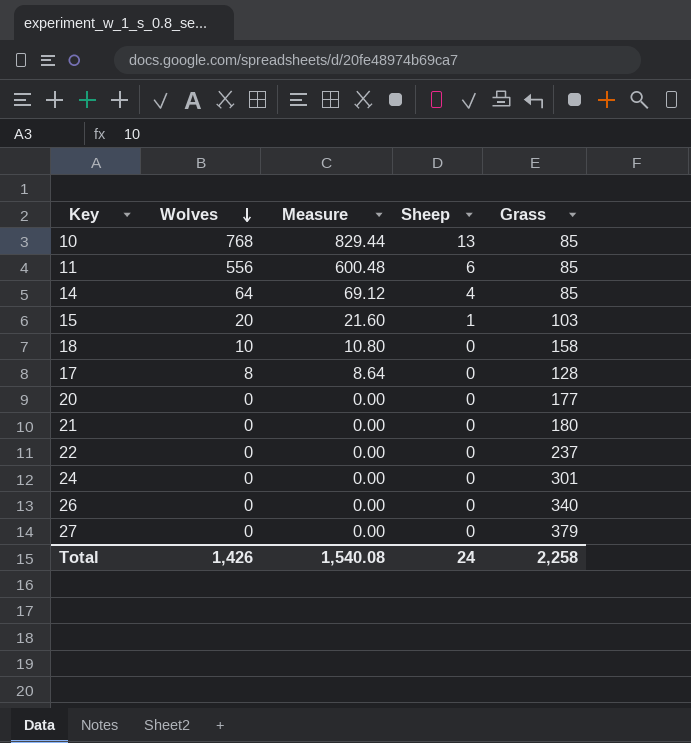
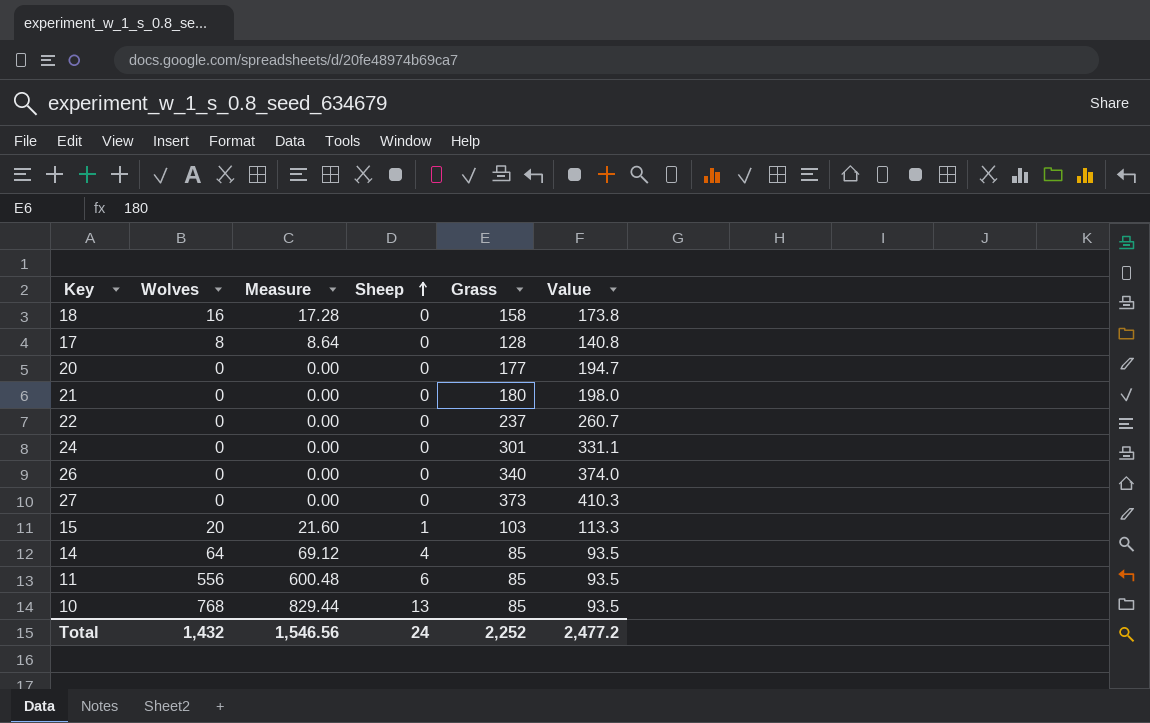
row order: Wolves descending -> Sheep ascending
column Value | formula: none -> [Grass] * 1.1
18 | Wolves: 10 -> 16
18 | Measure: 10.80 -> 17.28
27 | Grass: 379 -> 373
Total | Wolves: 1,426 -> 1,432
Total | Measure: 1,540.08 -> 1,546.56
Total | Grass: 2,258 -> 2,252

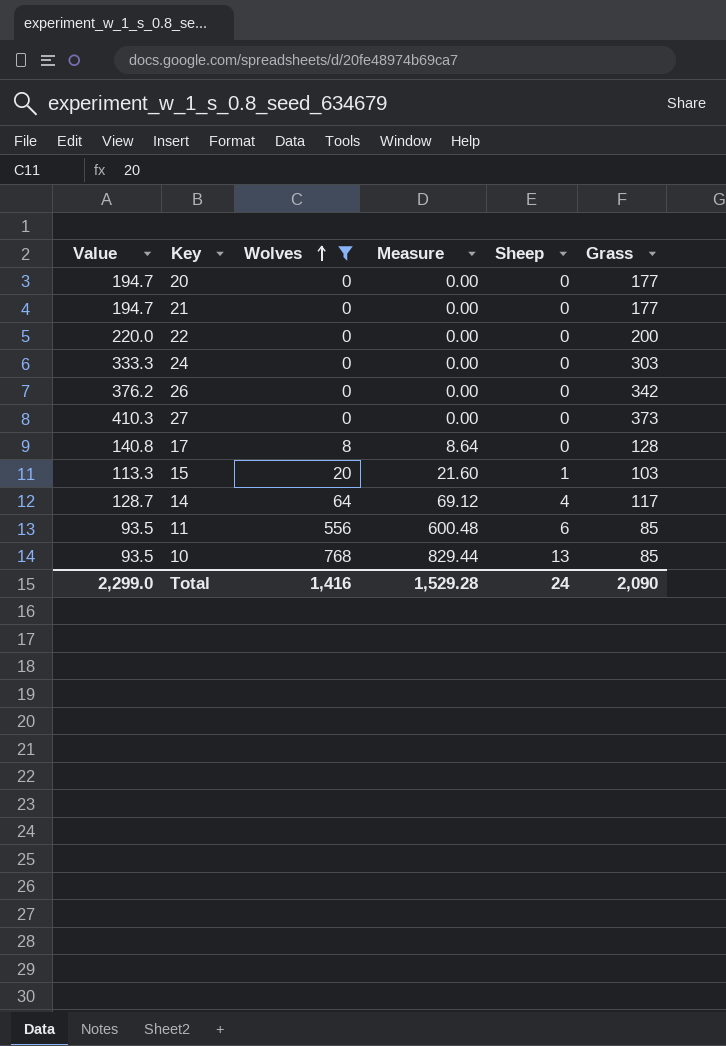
filter: none -> Wolves != 16
row order: Sheep ascending -> Wolves ascending
column Value | position: 6 -> 1
21 | Value: 198.0 -> 194.7
21 | Grass: 180 -> 177
22 | Value: 260.7 -> 220.0
22 | Grass: 237 -> 200
24 | Value: 331.1 -> 333.3
24 | Grass: 301 -> 303
26 | Value: 374.0 -> 376.2
26 | Grass: 340 -> 342
14 | Value: 93.5 -> 128.7
14 | Grass: 85 -> 117
Total | Value: 2,477.2 -> 2,299.0
Total | Wolves: 1,432 -> 1,416
Total | Measure: 1,546.56 -> 1,529.28
Total | Grass: 2,252 -> 2,090

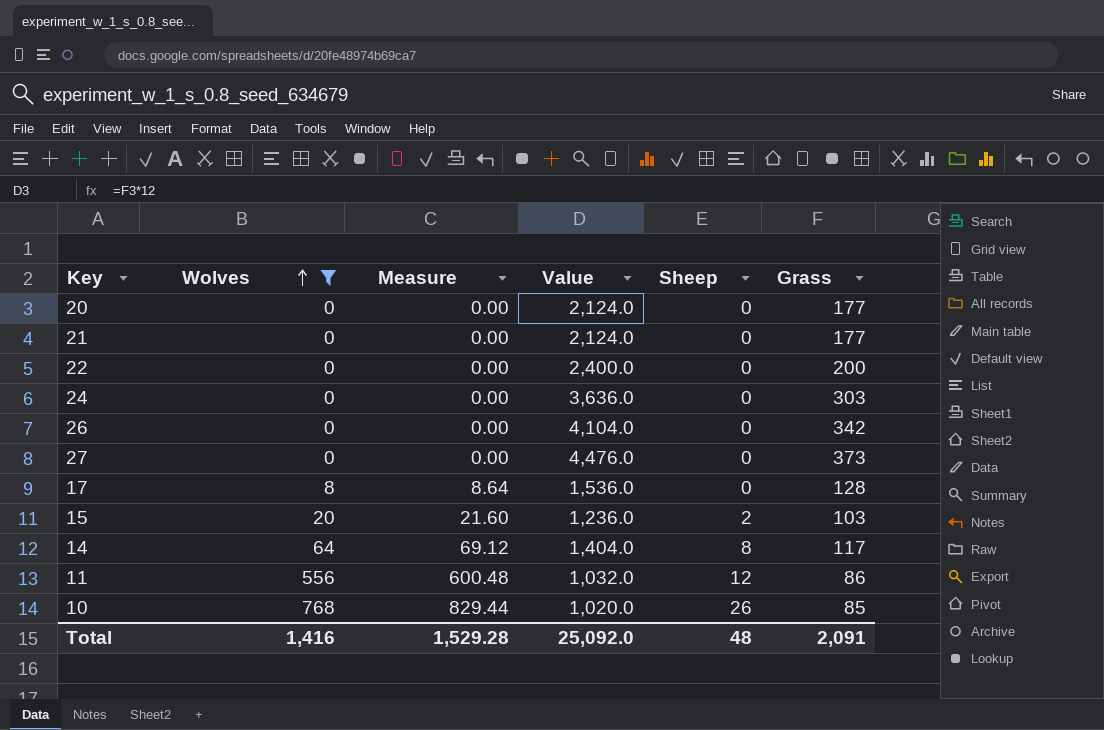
column Value | formula: [Grass] * 1.1 -> [Grass] * 12
column Value | position: 1 -> 4
15 | Sheep: 1 -> 2
14 | Sheep: 4 -> 8
11 | Sheep: 6 -> 12
11 | Grass: 85 -> 86
10 | Sheep: 13 -> 26
Total | Value: 2,299.0 -> 25,092.0
Total | Sheep: 24 -> 48
Total | Grass: 2,090 -> 2,091

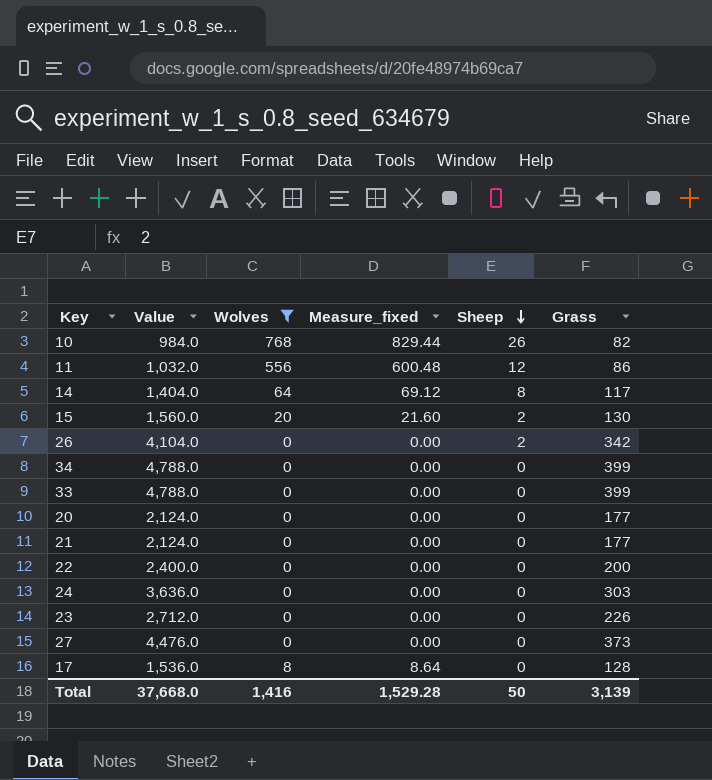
row order: Wolves ascending -> Sheep descending
column Value | position: 4 -> 2
column name: Measure -> Measure_fixed
10 | Value: 1,020.0 -> 984.0
10 | Grass: 85 -> 82
15 | Value: 1,236.0 -> 1,560.0
15 | Grass: 103 -> 130
26 | Sheep: 0 -> 2
row 34: none -> 4,788.0 | 0 | 0.00 | 0 | 399
row 33: none -> 4,788.0 | 0 | 0.00 | 0 | 399
row 23: none -> 2,712.0 | 0 | 0.00 | 0 | 226
Total | Value: 25,092.0 -> 37,668.0
Total | Sheep: 48 -> 50
Total | Grass: 2,091 -> 3,139

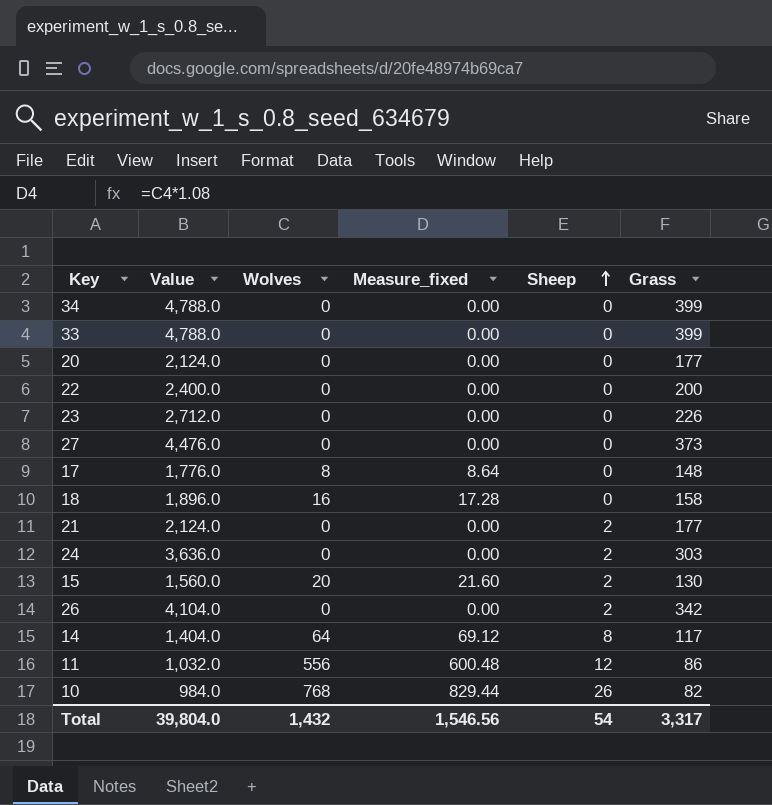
filter: Wolves != 16 -> none
row order: Sheep descending -> Sheep ascending
17 | Value: 1,536.0 -> 1,776.0
17 | Grass: 128 -> 148
21 | Sheep: 0 -> 2
24 | Sheep: 0 -> 2
Total | Value: 37,668.0 -> 39,804.0
Total | Wolves: 1,416 -> 1,432
Total | Measure_fixed: 1,529.28 -> 1,546.56
Total | Sheep: 50 -> 54
Total | Grass: 3,139 -> 3,317

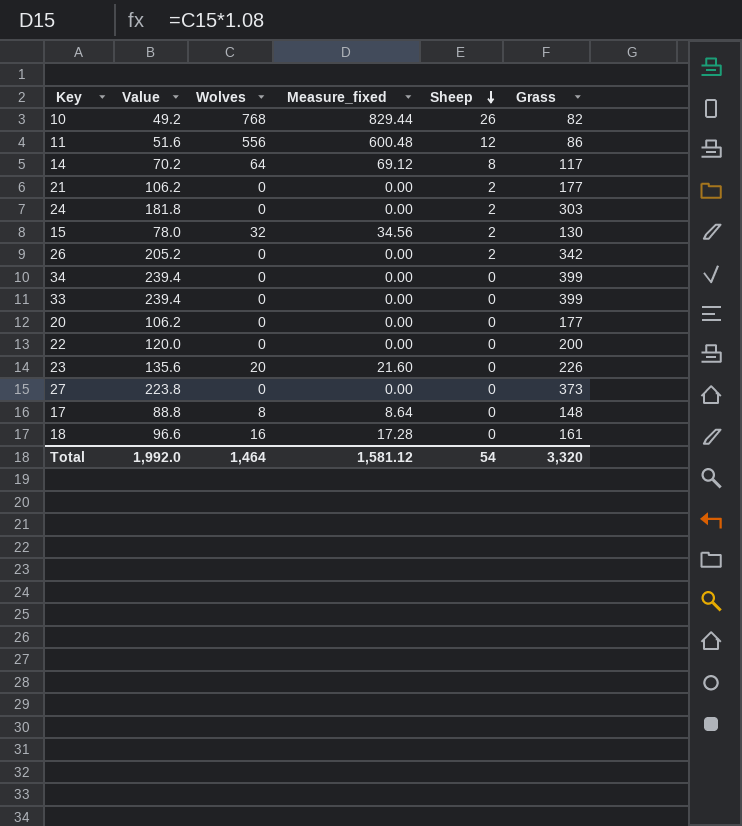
row order: Sheep ascending -> Sheep descending
column Value | formula: [Grass] * 12 -> [Grass] * 0.6
15 | Wolves: 20 -> 32
15 | Measure_fixed: 21.60 -> 34.56
23 | Wolves: 0 -> 20
23 | Measure_fixed: 0.00 -> 21.60
18 | Grass: 158 -> 161
Total | Value: 39,804.0 -> 1,992.0
Total | Wolves: 1,432 -> 1,464
Total | Measure_fixed: 1,546.56 -> 1,581.12
Total | Grass: 3,317 -> 3,320

